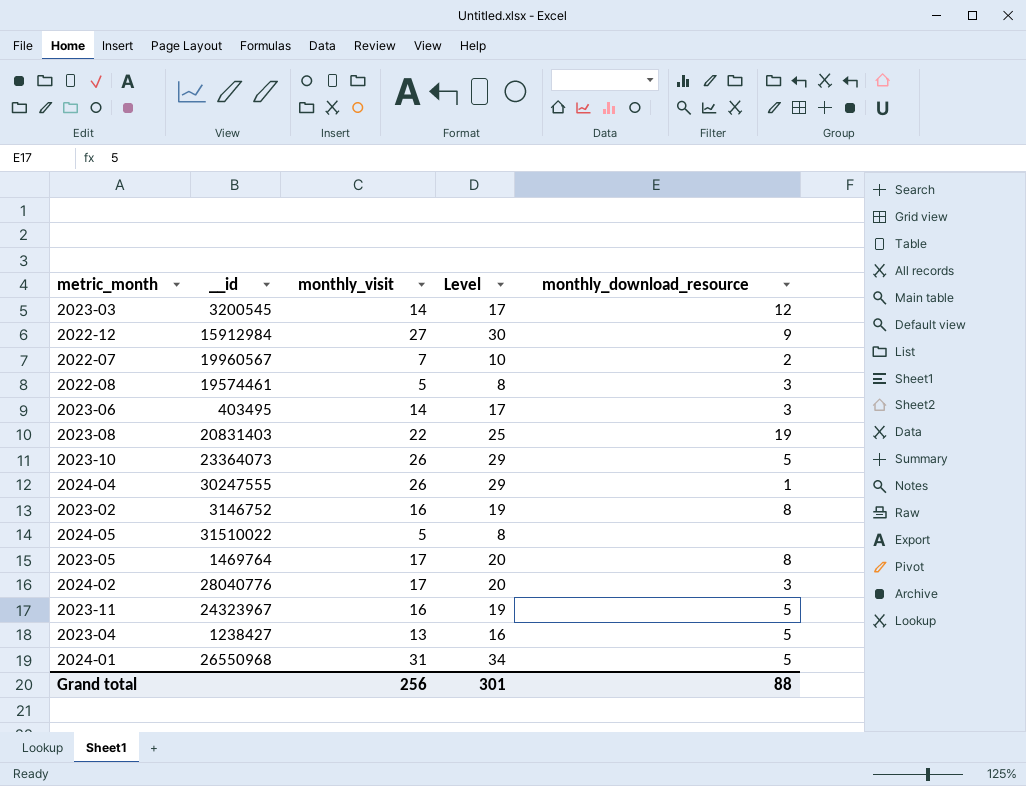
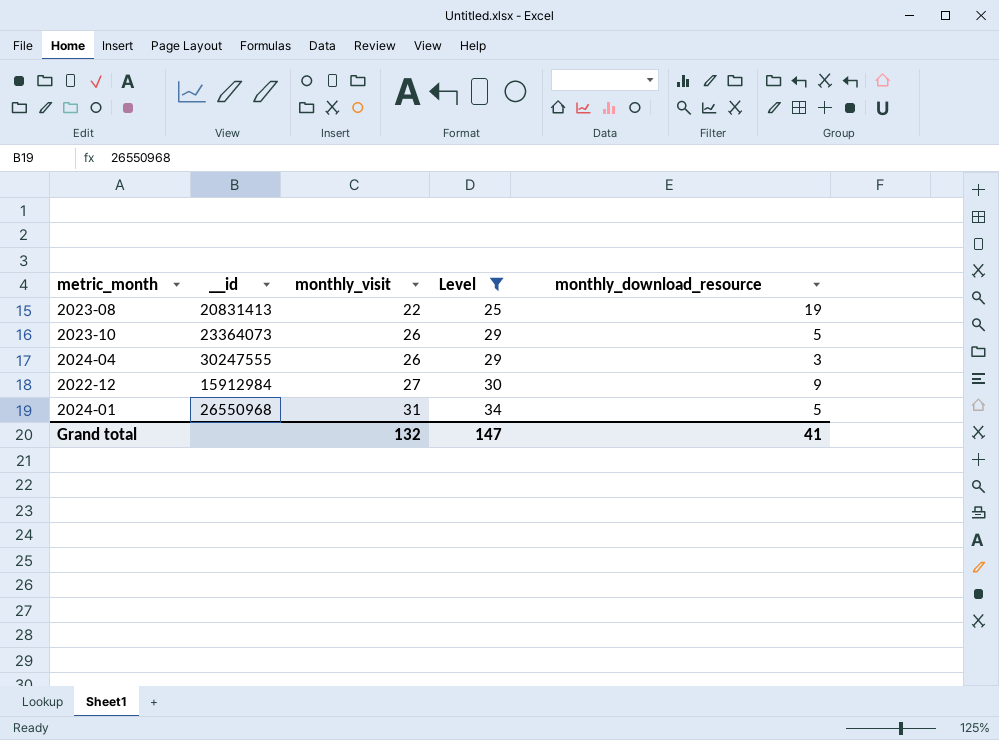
filter: none -> Level >= 25
row order: none -> monthly_visit ascending
2023-08 | __id: 20831403 -> 20831413
2024-04 | monthly_download_resource: 1 -> 3
Grand total | monthly_visit: 256 -> 132
Grand total | Level: 301 -> 147
Grand total | monthly_download_resource: 88 -> 41

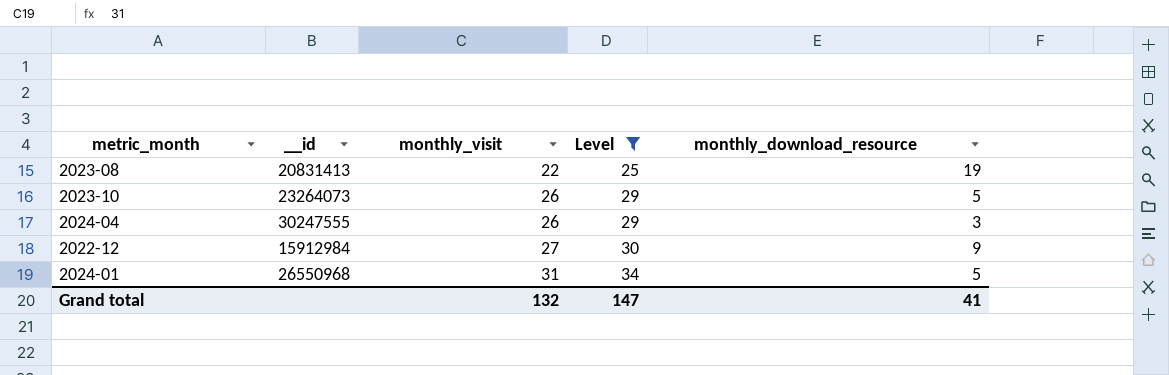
2023-10 | __id: 23364073 -> 23264073

